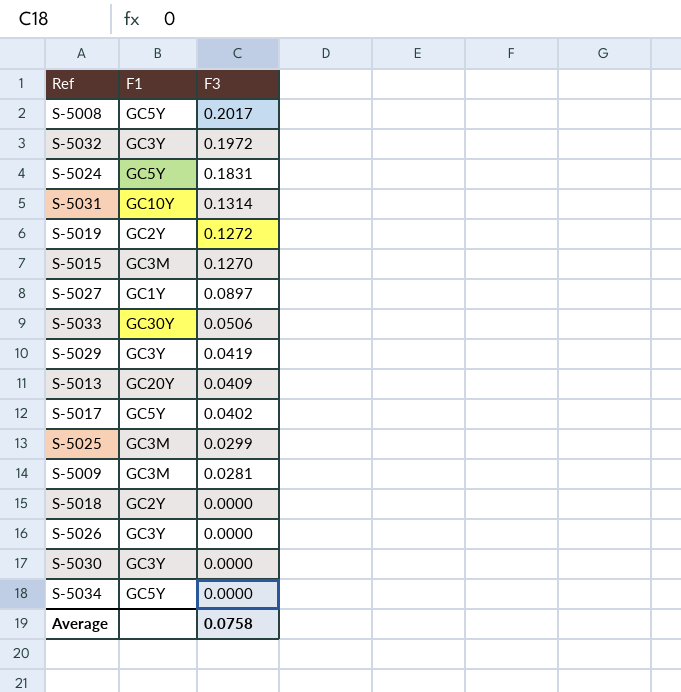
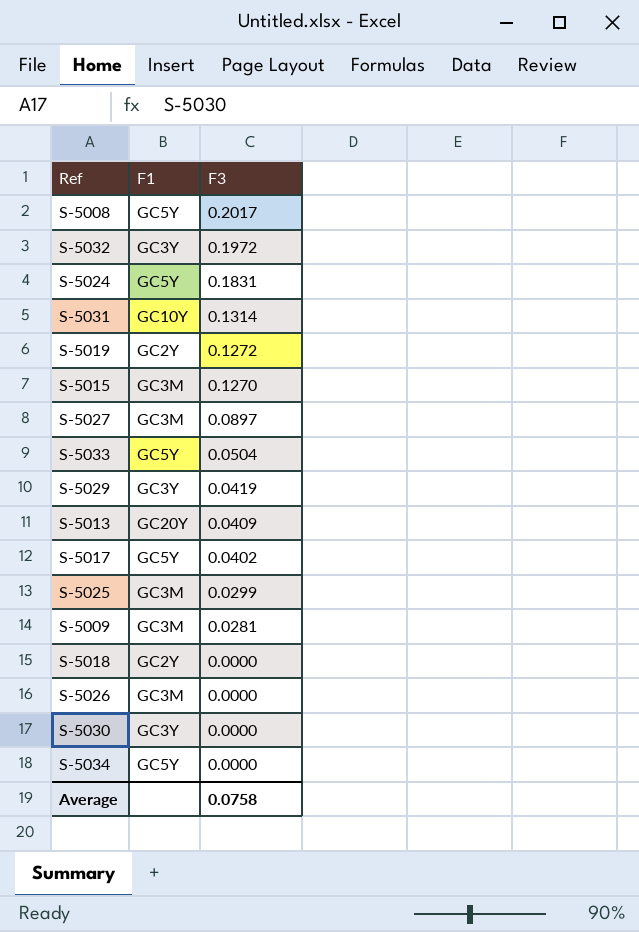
S-5027 | F1: GC1Y -> GC3M
S-5033 | F1: GC30Y -> GC5Y
S-5033 | F3: 0.0506 -> 0.0504
S-5026 | F1: GC3Y -> GC3M

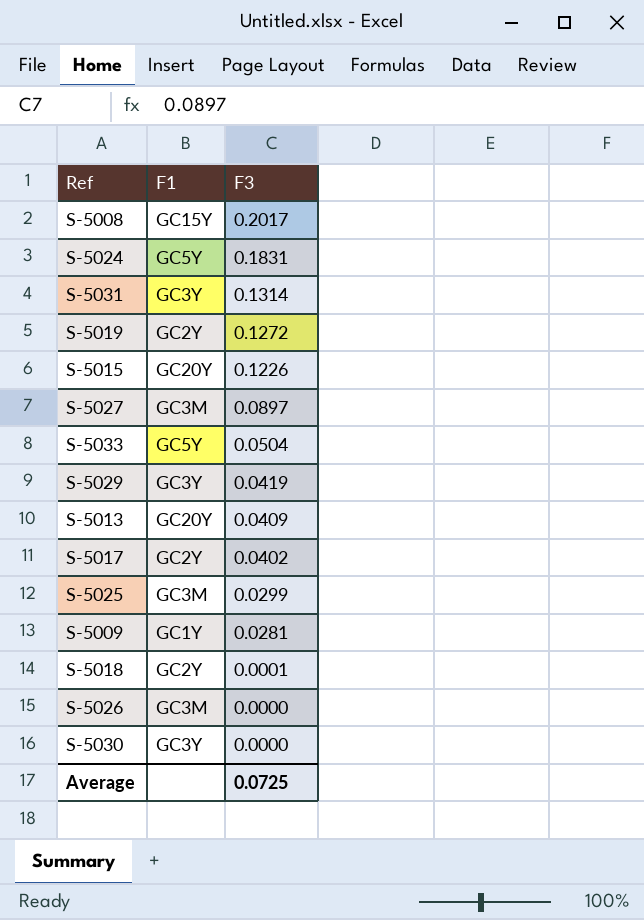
row S-5032: GC3Y | 0.1972 -> none
row S-5034: GC5Y | 0.0000 -> none
S-5008 | F1: GC5Y -> GC15Y
S-5031 | F1: GC10Y -> GC3Y
S-5015 | F1: GC3M -> GC20Y
S-5015 | F3: 0.1270 -> 0.1226
S-5017 | F1: GC5Y -> GC2Y
S-5009 | F1: GC3M -> GC1Y
S-5018 | F3: 0.0000 -> 0.0001
Average | F3: 0.0758 -> 0.0725

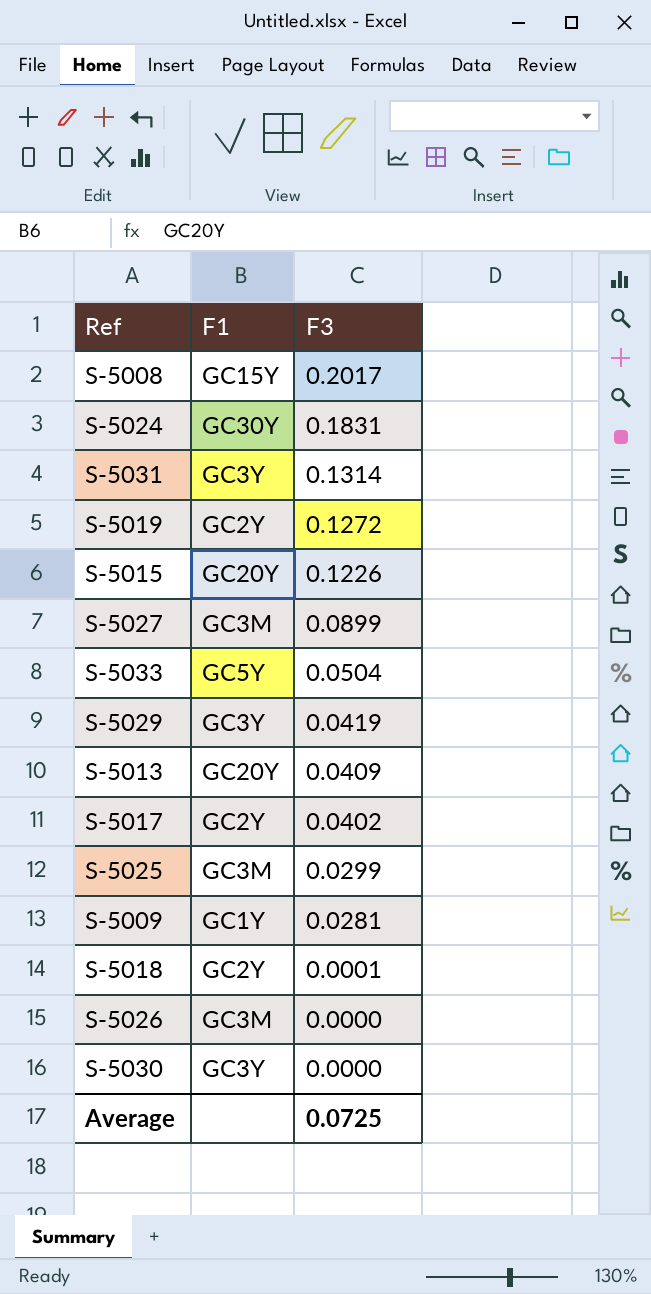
S-5024 | F1: GC5Y -> GC30Y
S-5027 | F3: 0.0897 -> 0.0899

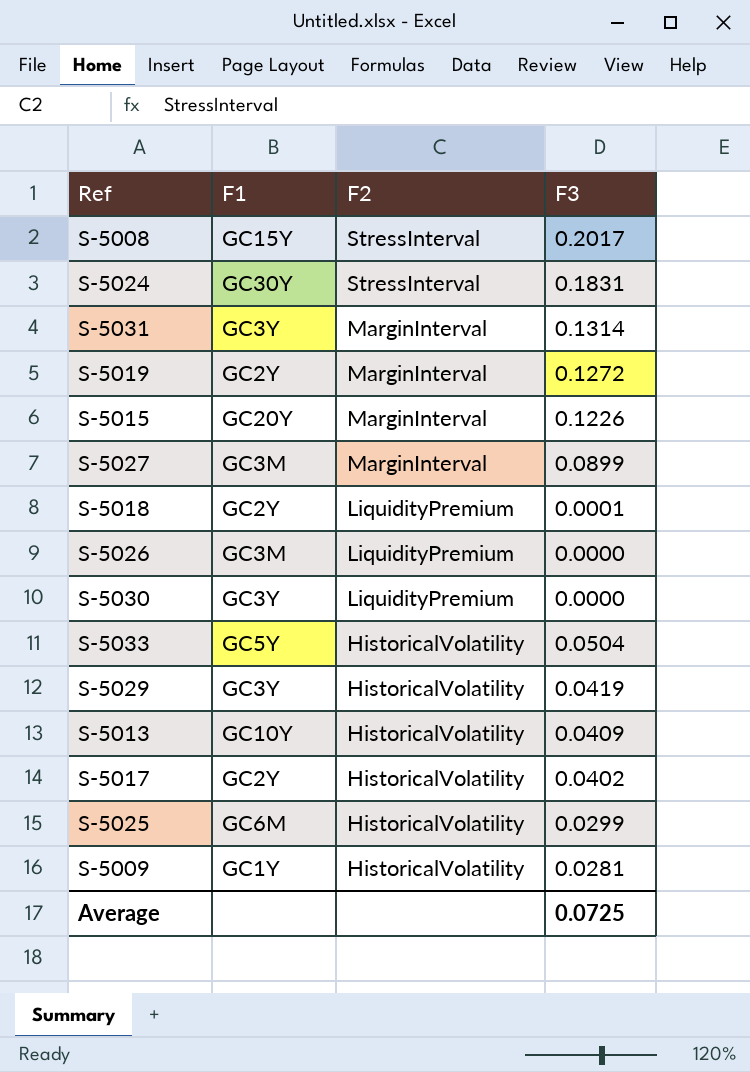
row order: F3 descending -> F2 descending
column F2 | position: none -> 3
S-5013 | F1: GC20Y -> GC10Y
S-5025 | F1: GC3M -> GC6M

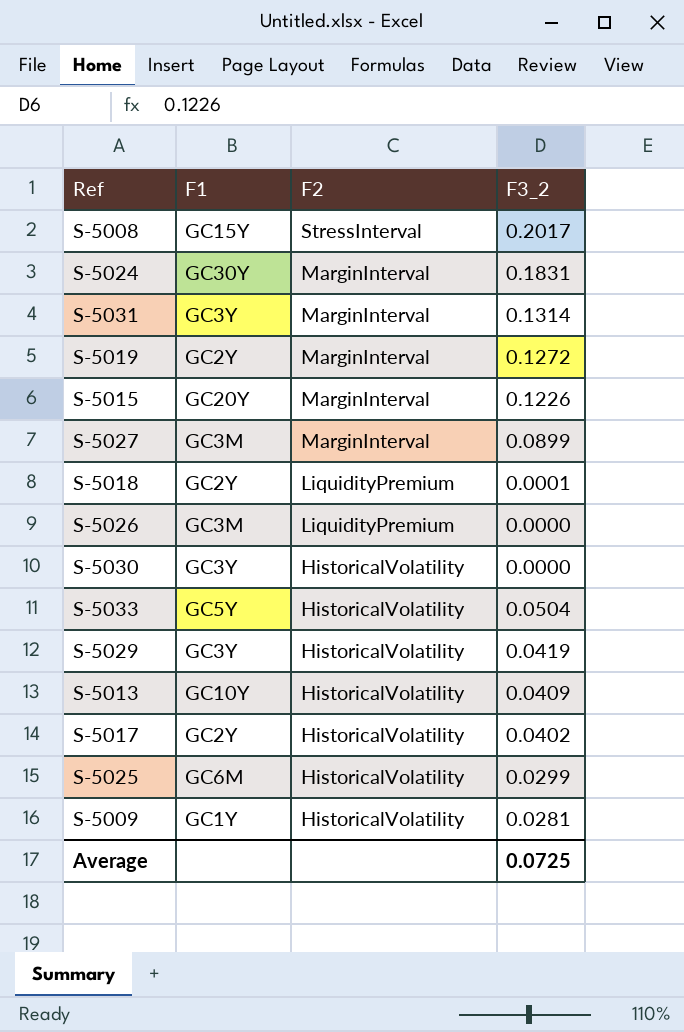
column name: F3 -> F3_2
S-5024 | F2: StressInterval -> MarginInterval
S-5030 | F2: LiquidityPremium -> HistoricalVolatility

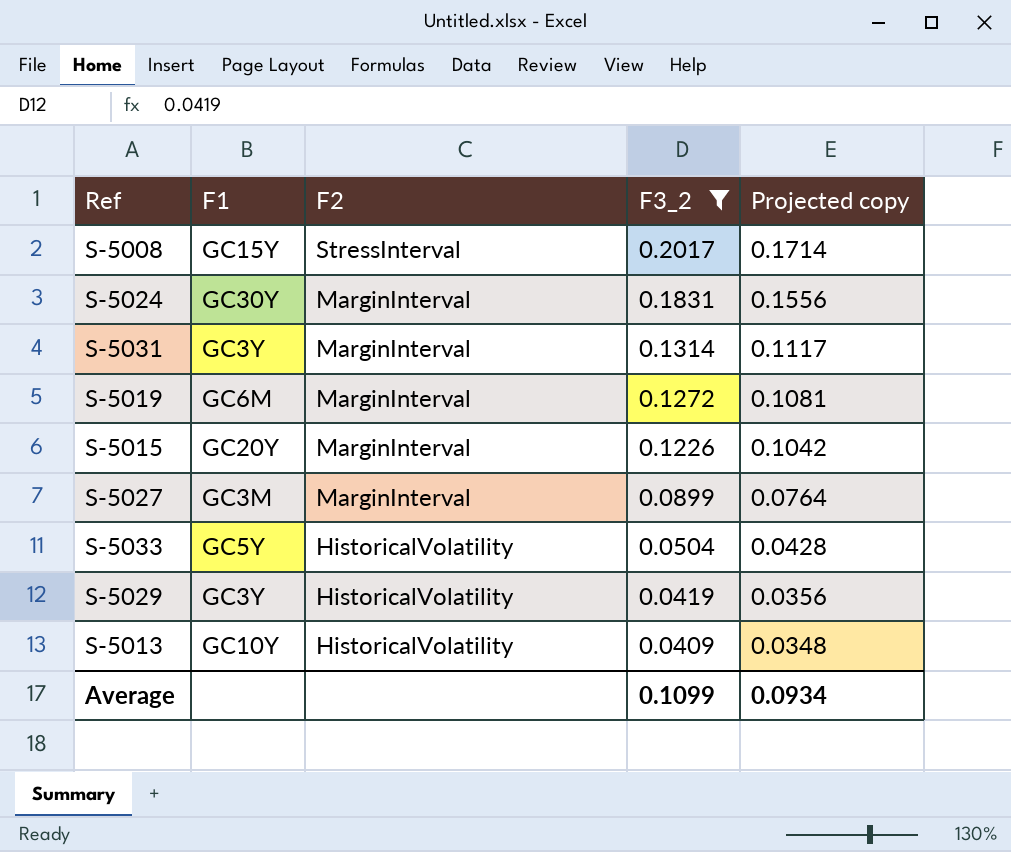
filter: none -> F3_2 >= 0.0409
column Projected copy | formula: none -> [F3_2] * 0.85
S-5019 | F1: GC2Y -> GC6M
Average | F3_2: 0.0725 -> 0.1099

